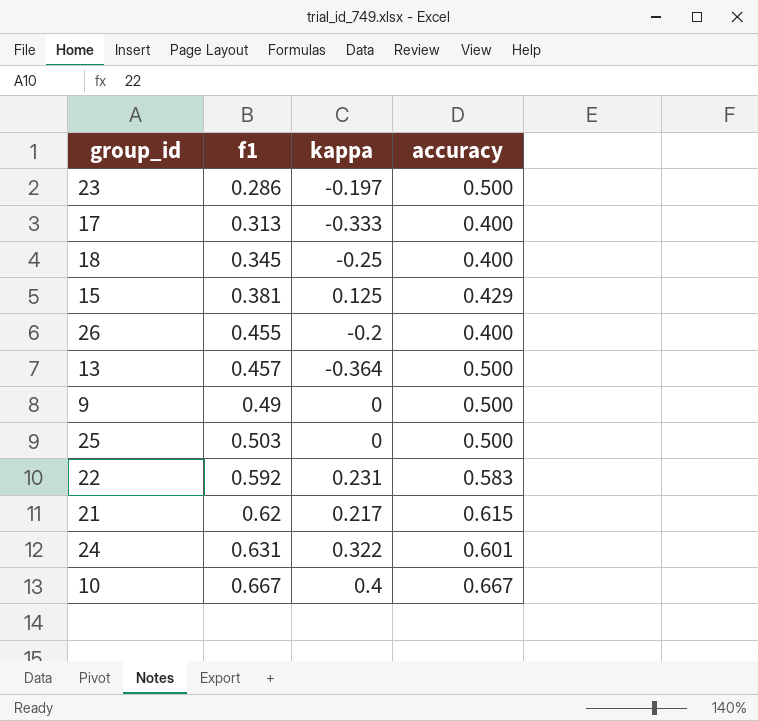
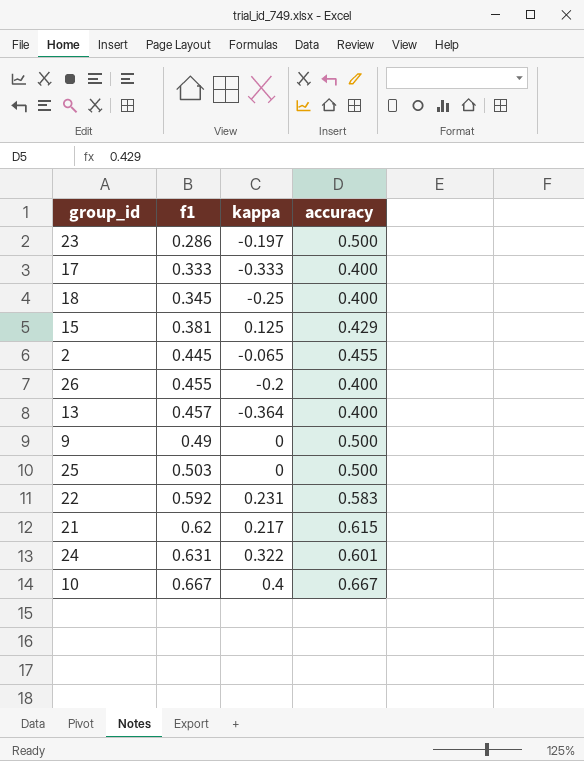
17 | f1: 0.313 -> 0.333
row 2: none -> 0.445 | -0.065 | 0.455
13 | accuracy: 0.500 -> 0.400

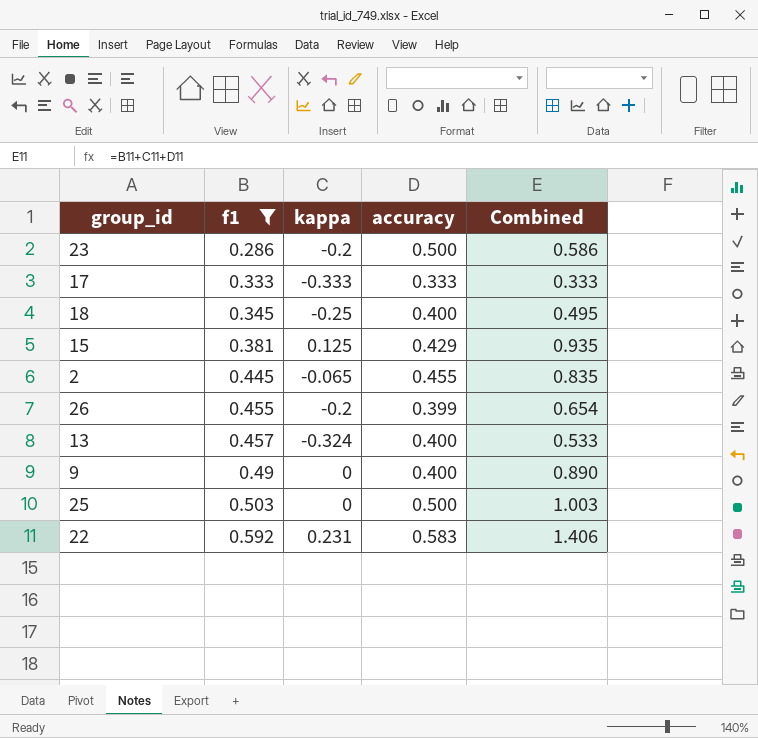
filter: none -> f1 <= 0.592
column Combined | formula: none -> [f1] + [kappa] + [accuracy]
23 | kappa: -0.197 -> -0.2
17 | accuracy: 0.400 -> 0.333
26 | accuracy: 0.400 -> 0.399
13 | kappa: -0.364 -> -0.324
9 | accuracy: 0.500 -> 0.400

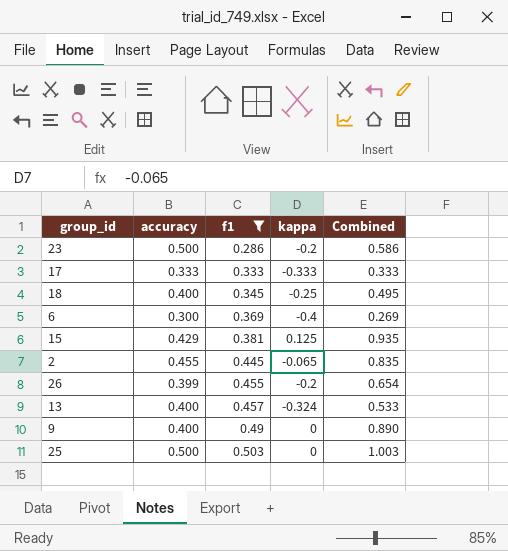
column accuracy | position: 4 -> 2
row 22: 0.592 | 0.231 | 0.583 | 1.406 -> none
row 6: none -> 0.300 | 0.369 | -0.4 | 0.269

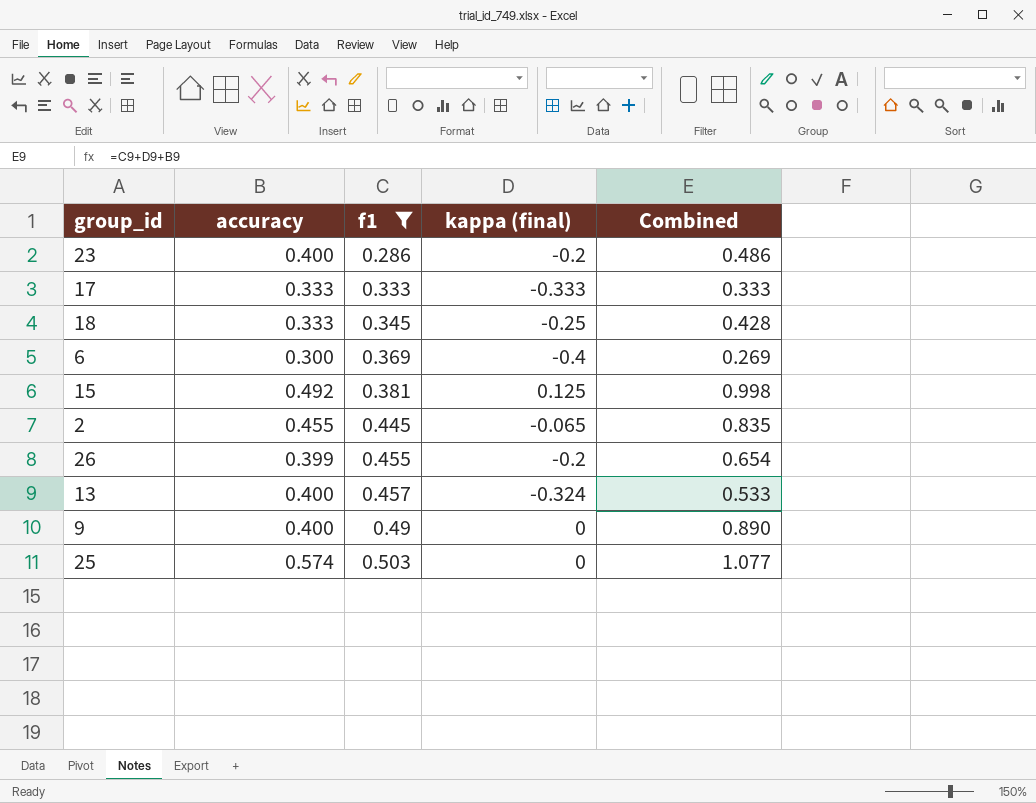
column name: kappa -> kappa (final)
23 | accuracy: 0.500 -> 0.400
23 | Combined: 0.586 -> 0.486
18 | accuracy: 0.400 -> 0.333
18 | Combined: 0.495 -> 0.428
15 | accuracy: 0.429 -> 0.492
15 | Combined: 0.935 -> 0.998
25 | accuracy: 0.500 -> 0.574
25 | Combined: 1.003 -> 1.077

